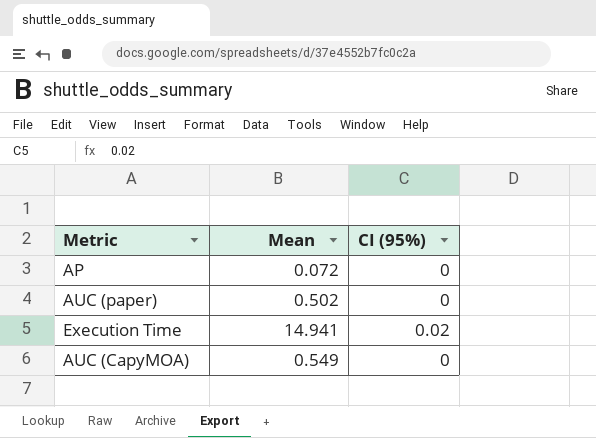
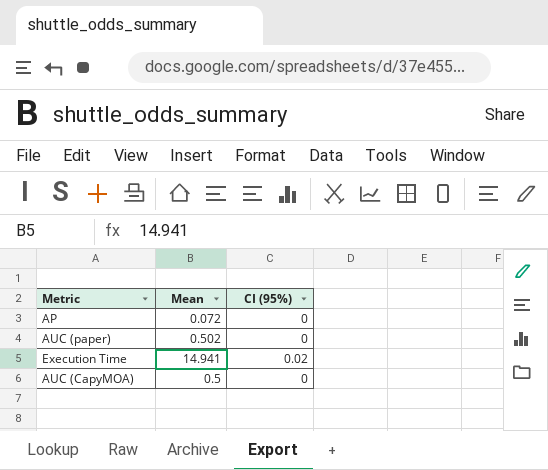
AUC (CapyMOA) | Mean: 0.549 -> 0.5

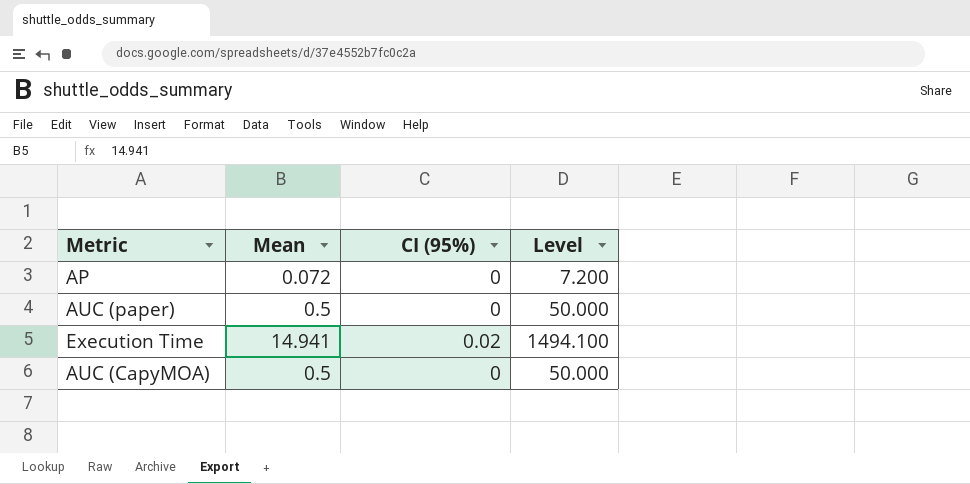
column Level | formula: none -> [Mean] * 100
AUC (paper) | Mean: 0.502 -> 0.5

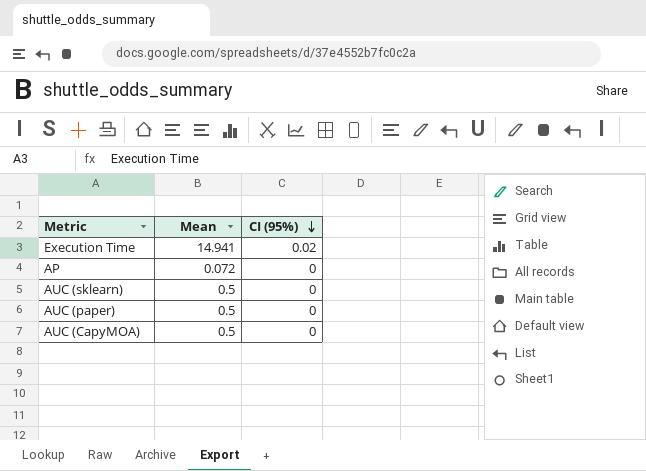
row order: none -> CI (95%) descending
column Level | formula: [Mean] * 100 -> none
row AUC (sklearn): none -> 0.5 | 0

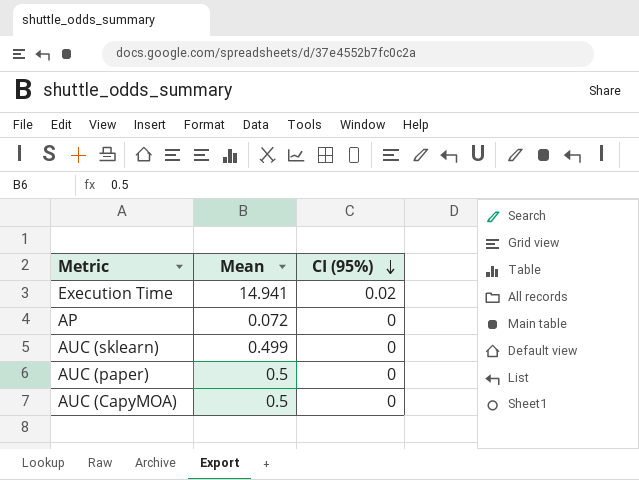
AUC (sklearn) | Mean: 0.5 -> 0.499

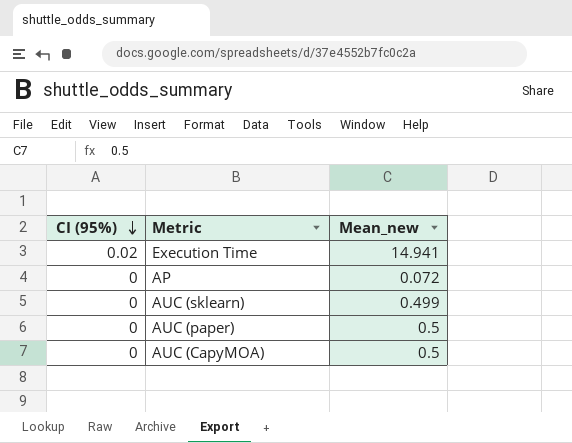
column CI (95%) | position: 3 -> 1
column name: Mean -> Mean_new

